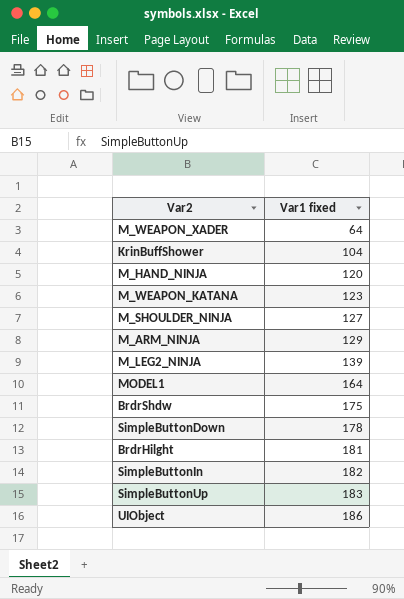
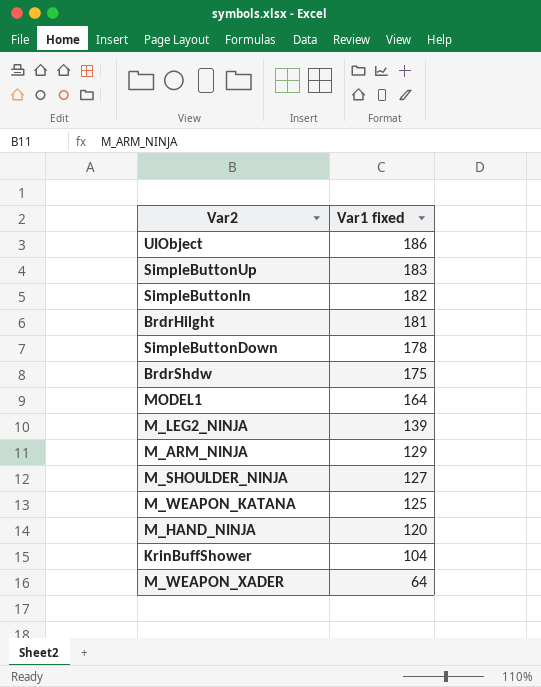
row order: Var1 fixed ascending -> Var1 fixed descending
M_WEAPON_KATANA | Var1 fixed: 123 -> 125

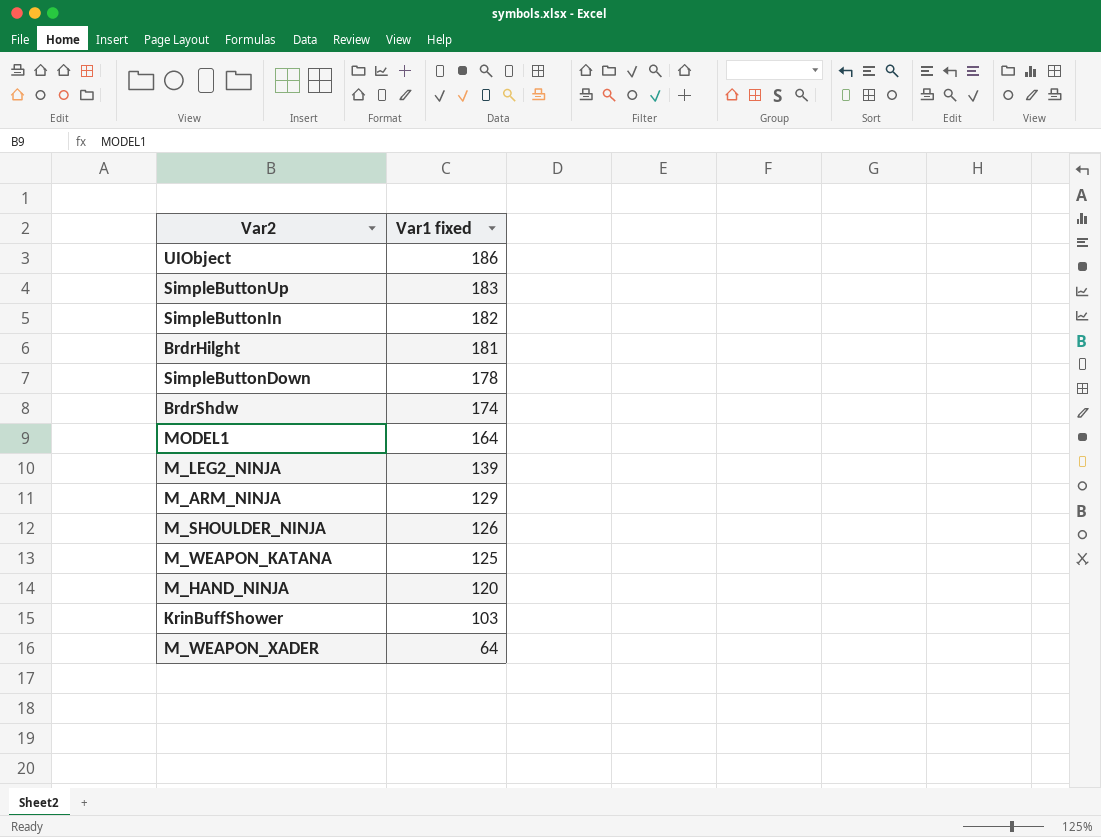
BrdrShdw | Var1 fixed: 175 -> 174
M_SHOULDER_NINJA | Var1 fixed: 127 -> 126
KrinBuffShower | Var1 fixed: 104 -> 103

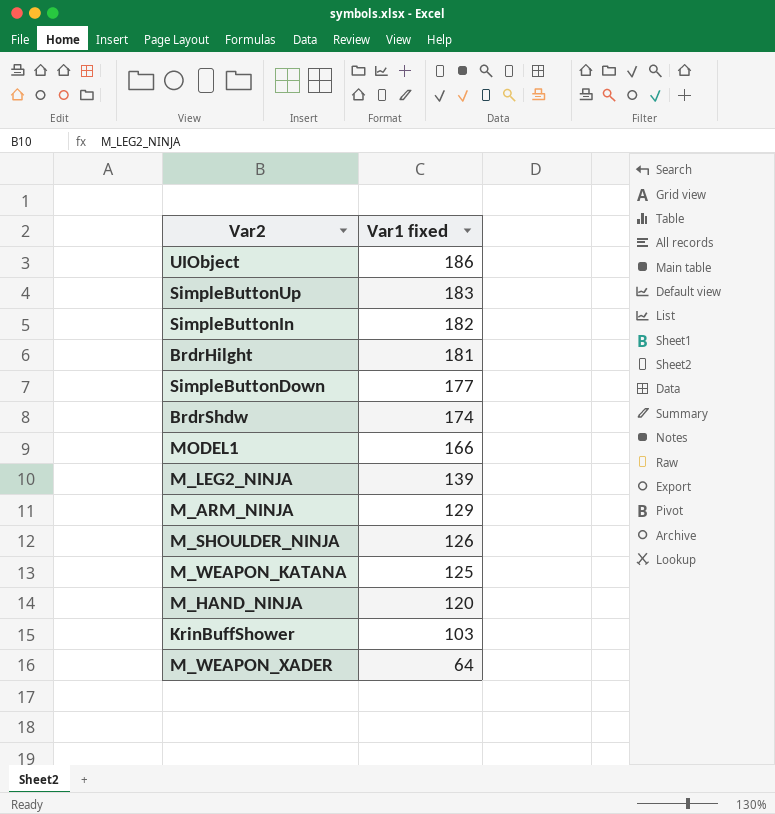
SimpleButtonDown | Var1 fixed: 178 -> 177
MODEL1 | Var1 fixed: 164 -> 166

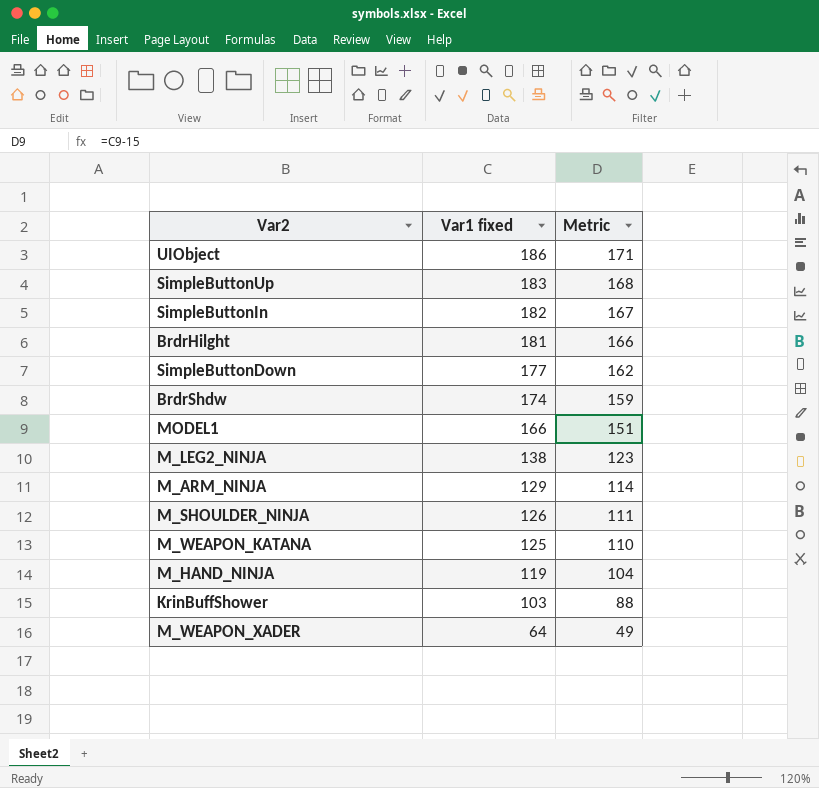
column Metric | formula: none -> [Var1 fixed] - 15
M_LEG2_NINJA | Var1 fixed: 139 -> 138
M_HAND_NINJA | Var1 fixed: 120 -> 119

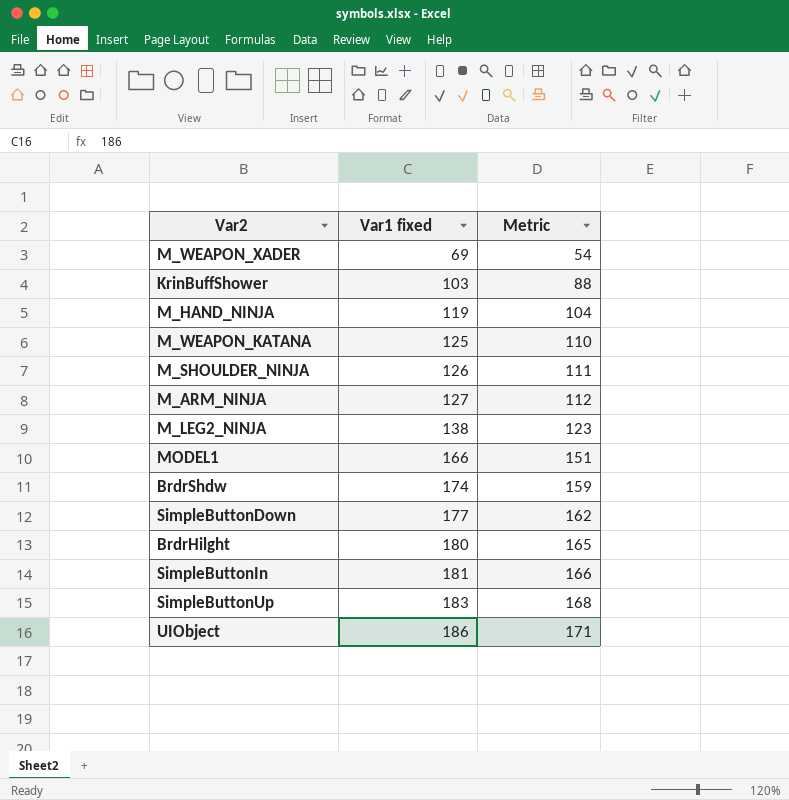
row order: Var1 fixed descending -> Var1 fixed ascending
M_WEAPON_XADER | Var1 fixed: 64 -> 69
M_WEAPON_XADER | Metric: 49 -> 54
M_ARM_NINJA | Var1 fixed: 129 -> 127
M_ARM_NINJA | Metric: 114 -> 112
BrdrHilght | Var1 fixed: 181 -> 180
BrdrHilght | Metric: 166 -> 165
SimpleButtonIn | Var1 fixed: 182 -> 181
SimpleButtonIn | Metric: 167 -> 166

